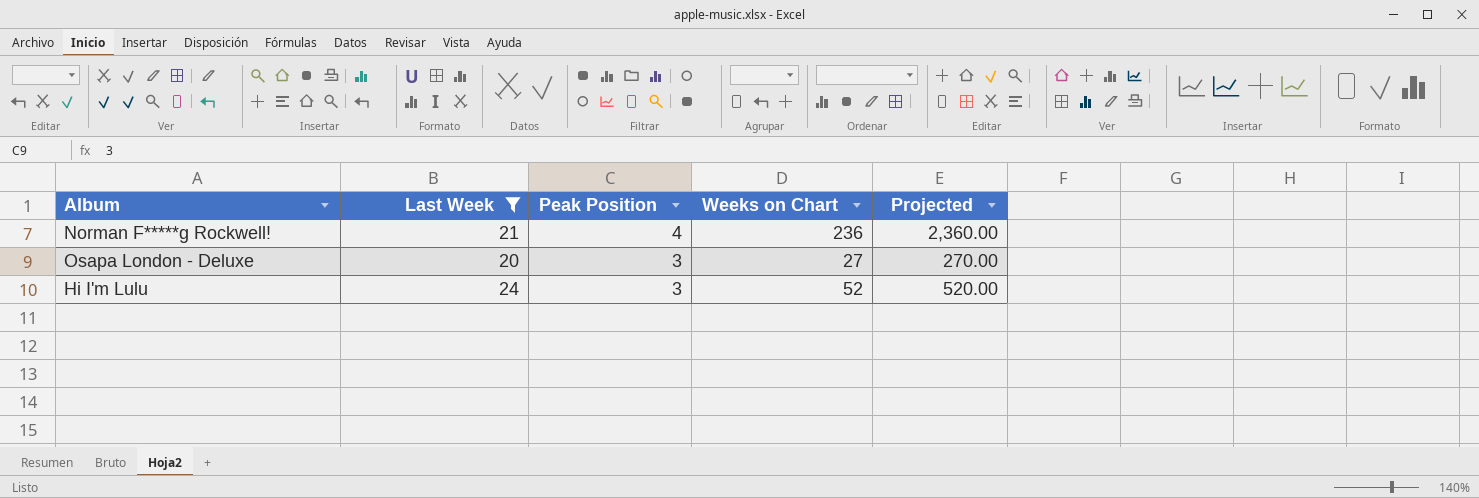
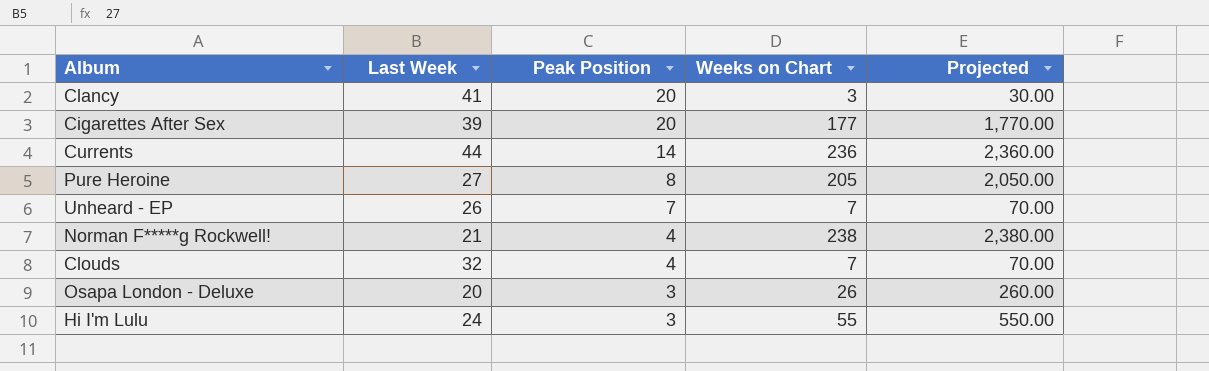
filter: Last Week <= 24 -> none
Norman F*****g Rockwell! | Weeks on Chart: 236 -> 238
Norman F*****g Rockwell! | Projected: 2,360.00 -> 2,380.00
Osapa London - Deluxe | Weeks on Chart: 27 -> 26
Osapa London - Deluxe | Projected: 270.00 -> 260.00
Hi I'm Lulu | Weeks on Chart: 52 -> 55
Hi I'm Lulu | Projected: 520.00 -> 550.00

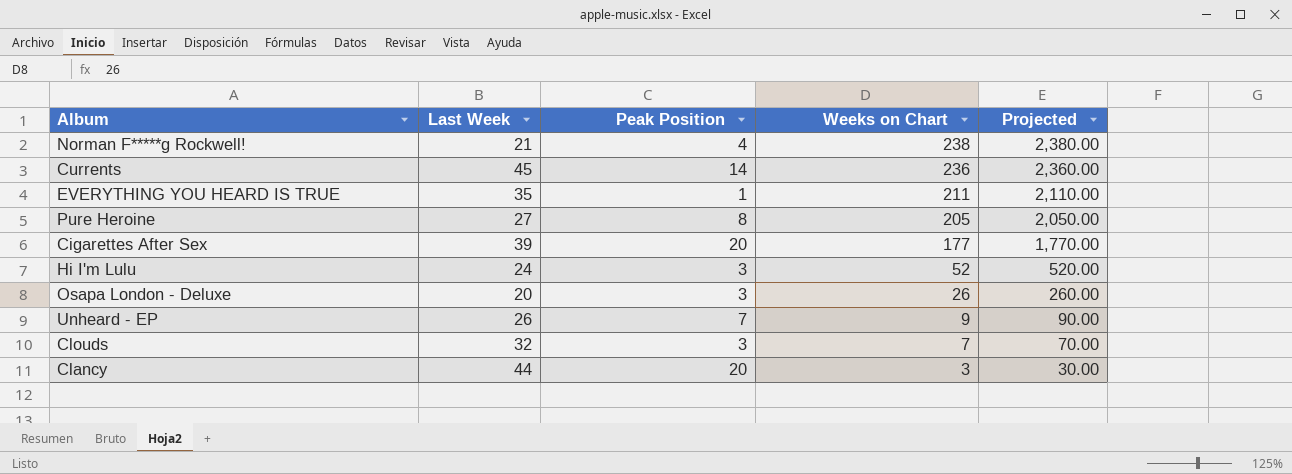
row order: Peak Position descending -> Weeks on Chart descending
Currents | Last Week: 44 -> 45
row EVERYTHING YOU HEARD IS TRUE: none -> 35 | 1 | 211 | 2,110.00
Hi I'm Lulu | Weeks on Chart: 55 -> 52
Hi I'm Lulu | Projected: 550.00 -> 520.00
Unheard - EP | Weeks on Chart: 7 -> 9
Unheard - EP | Projected: 70.00 -> 90.00
Clouds | Peak Position: 4 -> 3
Clancy | Last Week: 41 -> 44

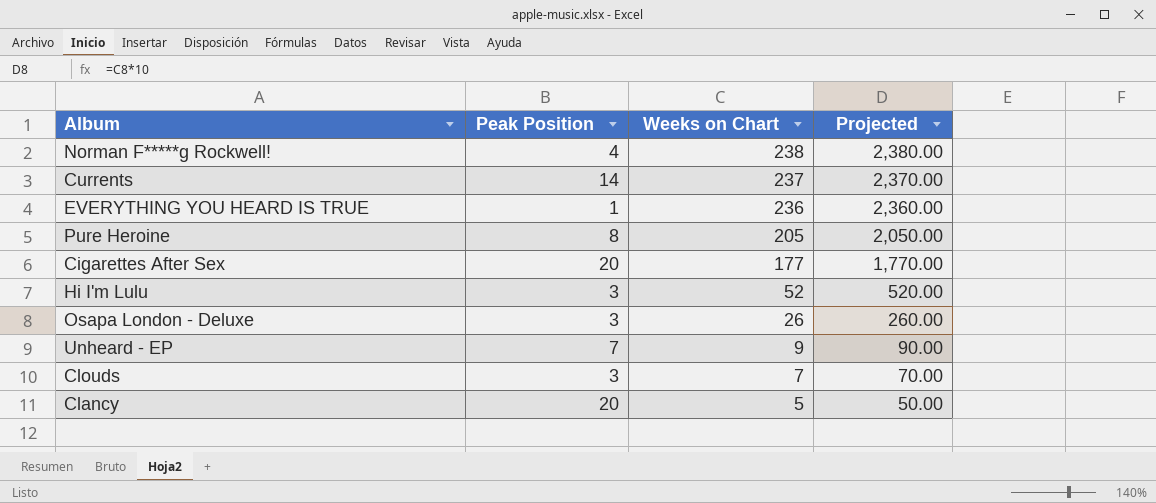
column Last Week | position: 2 -> none
Currents | Weeks on Chart: 236 -> 237
Currents | Projected: 2,360.00 -> 2,370.00
EVERYTHING YOU HEARD IS TRUE | Weeks on Chart: 211 -> 236
EVERYTHING YOU HEARD IS TRUE | Projected: 2,110.00 -> 2,360.00
Clancy | Weeks on Chart: 3 -> 5
Clancy | Projected: 30.00 -> 50.00

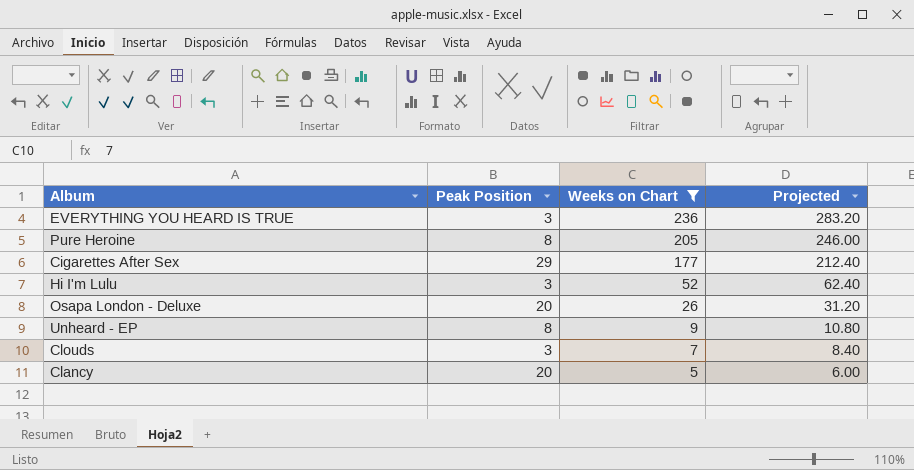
filter: none -> Weeks on Chart <= 236
column Projected | formula: [Weeks on Chart] * 10 -> [Weeks on Chart] * 1.2
EVERYTHING YOU HEARD IS TRUE | Peak Position: 1 -> 3
Cigarettes After Sex | Peak Position: 20 -> 29
Osapa London - Deluxe | Peak Position: 3 -> 20
Unheard - EP | Peak Position: 7 -> 8

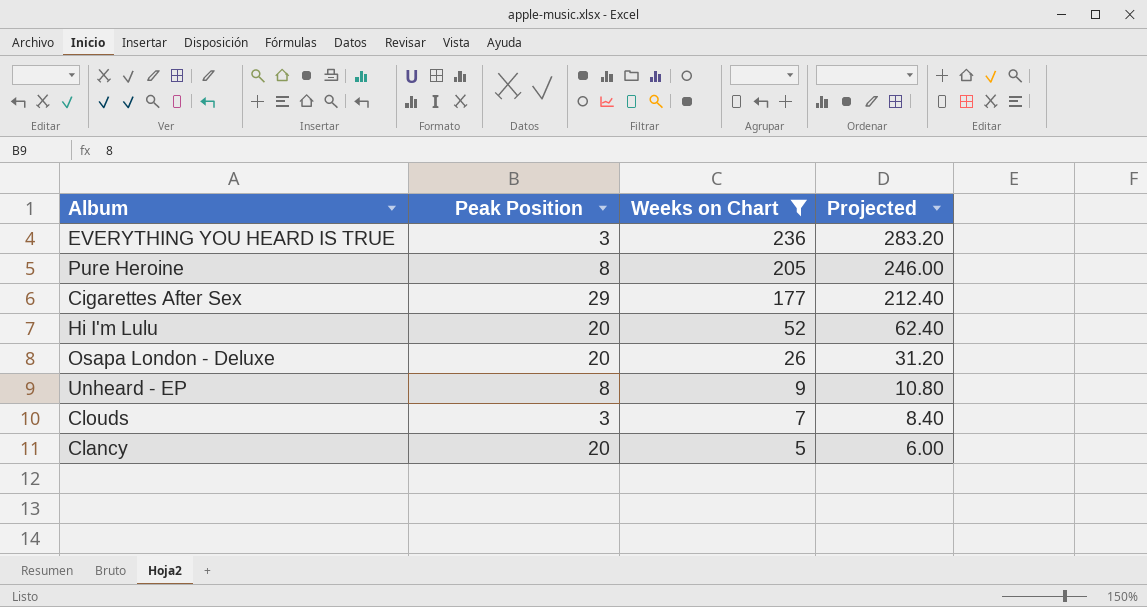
Hi I'm Lulu | Peak Position: 3 -> 20

